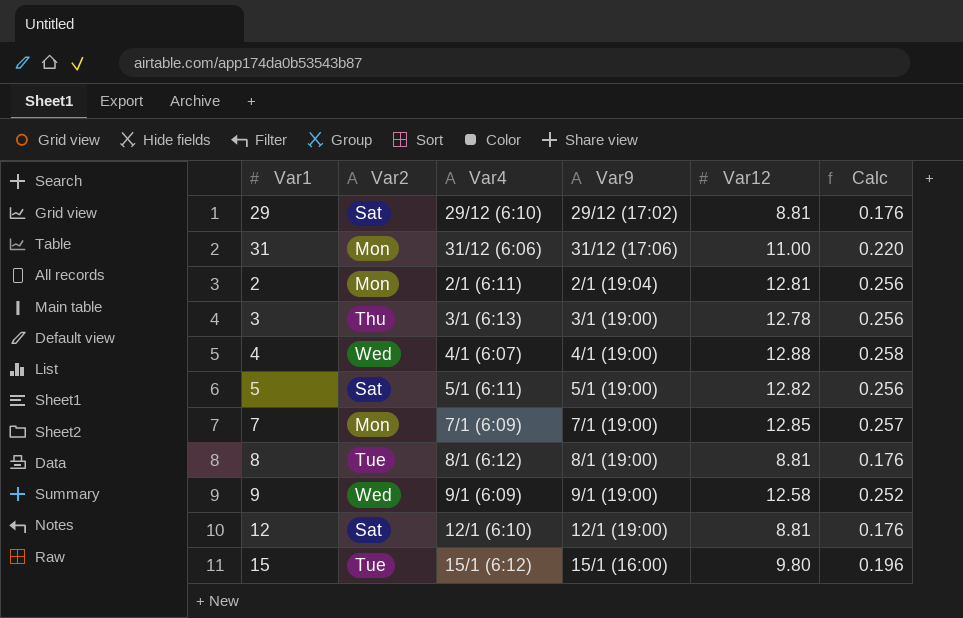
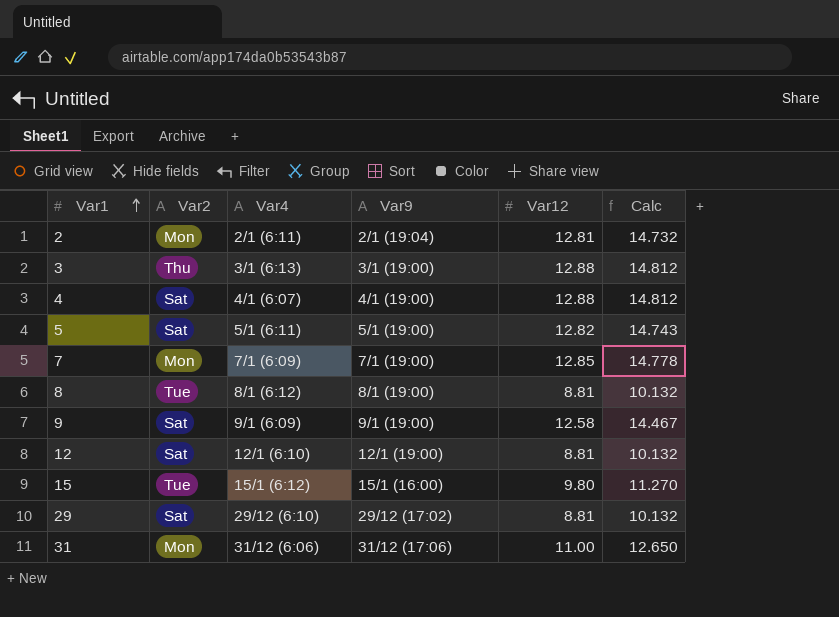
row order: none -> Var1 ascending
column Calc | formula: [Var12] * 0.02 -> [Var12] * 1.15
3 | Var12: 12.78 -> 12.88
4 | Var2: Wed -> Sat
9 | Var2: Wed -> Sat

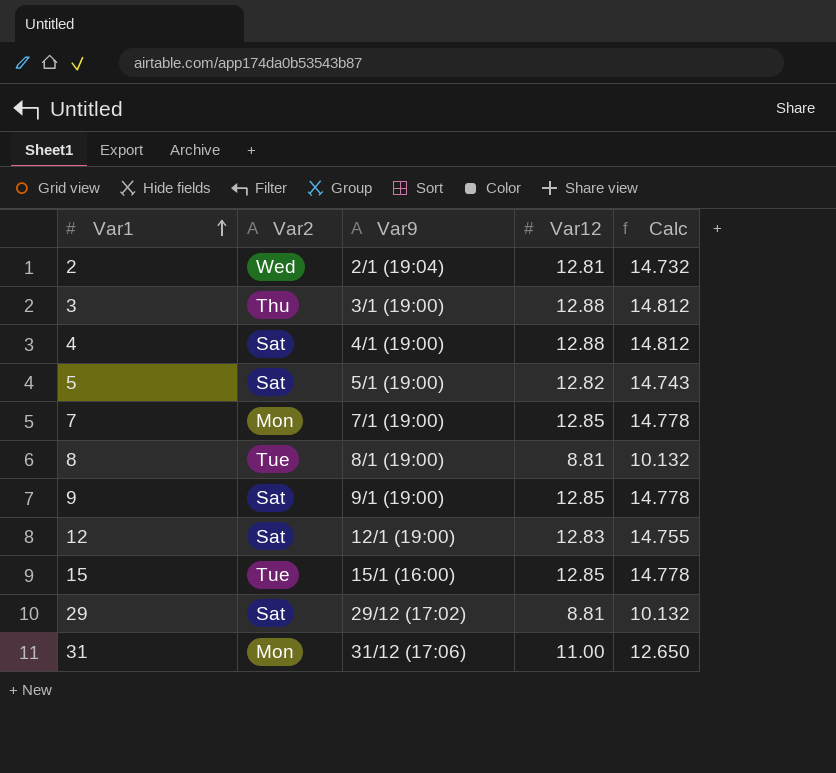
column Var4 | position: 3 -> none
2 | Var2: Mon -> Wed
9 | Var12: 12.58 -> 12.85
9 | Calc: 14.467 -> 14.778
12 | Var12: 8.81 -> 12.83
12 | Calc: 10.132 -> 14.755
15 | Var12: 9.80 -> 12.85
15 | Calc: 11.270 -> 14.778

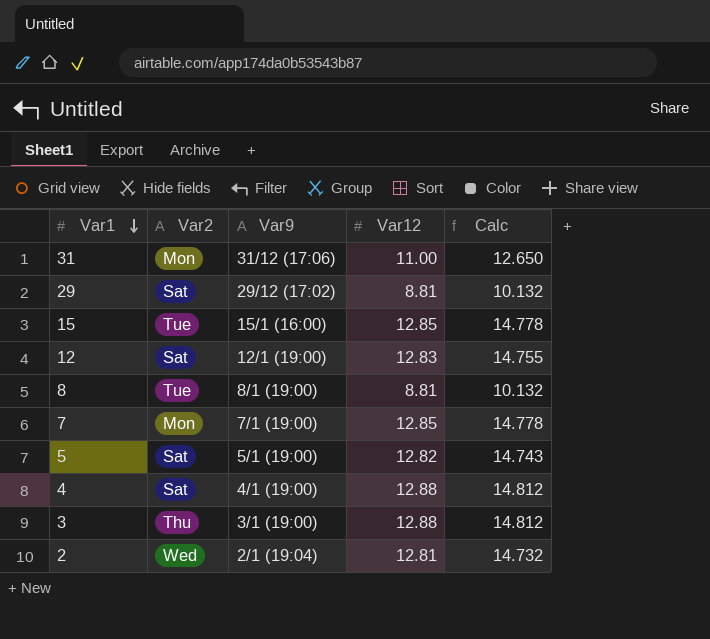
row order: Var1 ascending -> Var1 descending
row 9: Sat | 9/1 (19:00) | 12.85 | 14.778 -> none

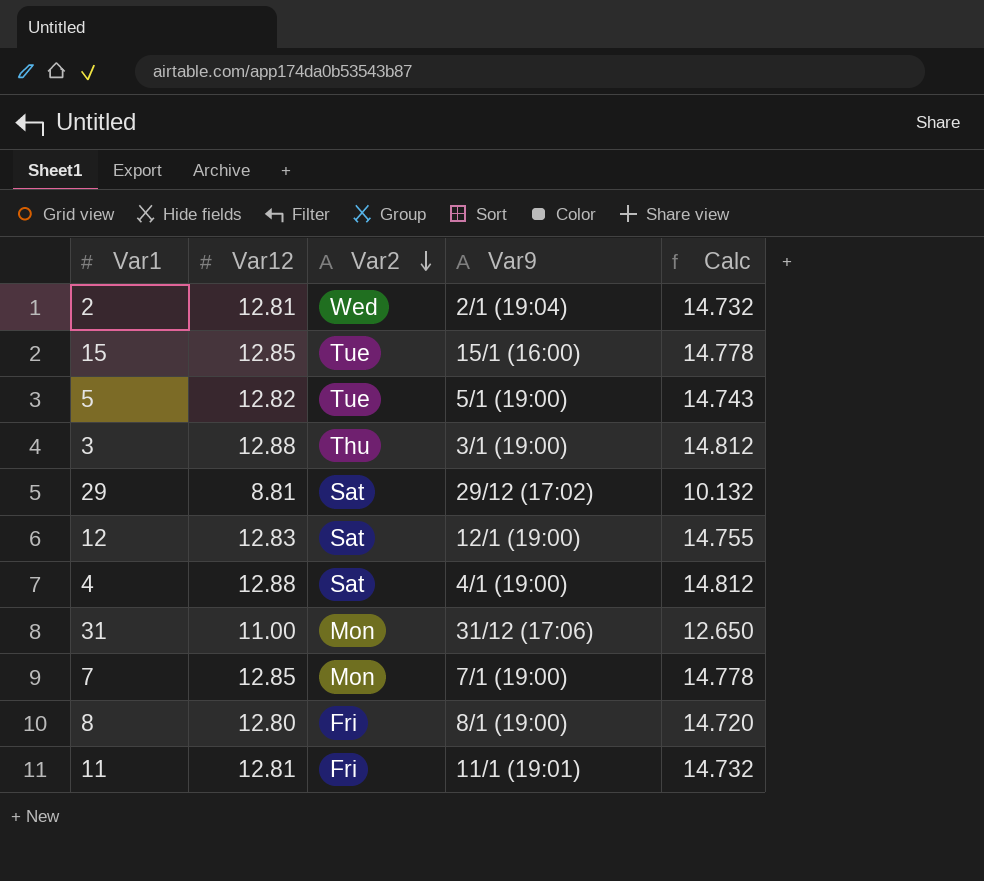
row order: Var1 descending -> Var2 descending
column Var12 | position: 4 -> 2
5 | Var2: Sat -> Tue
8 | Var12: 8.81 -> 12.80
8 | Var2: Tue -> Fri
8 | Calc: 10.132 -> 14.720
row 11: none -> 12.81 | Fri | 11/1 (19:01) | 14.732

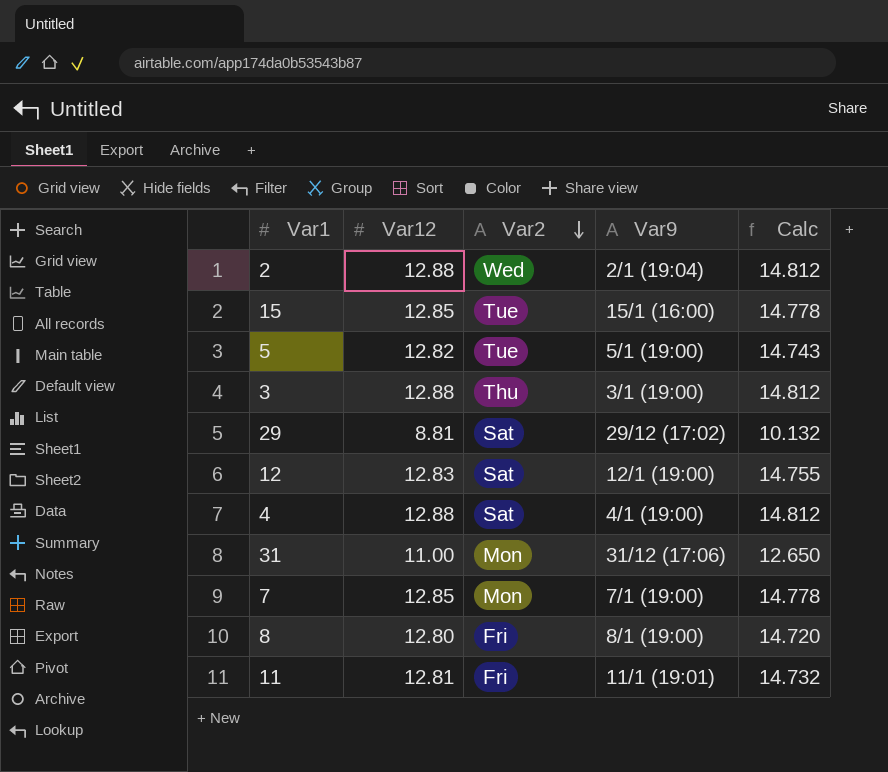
2 | Var12: 12.81 -> 12.88
2 | Calc: 14.732 -> 14.812

